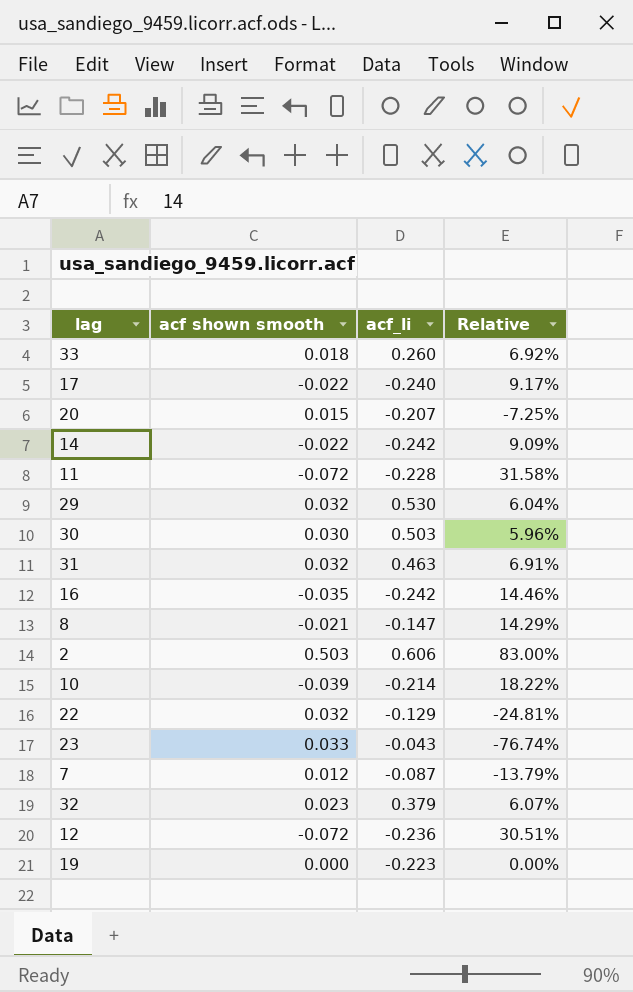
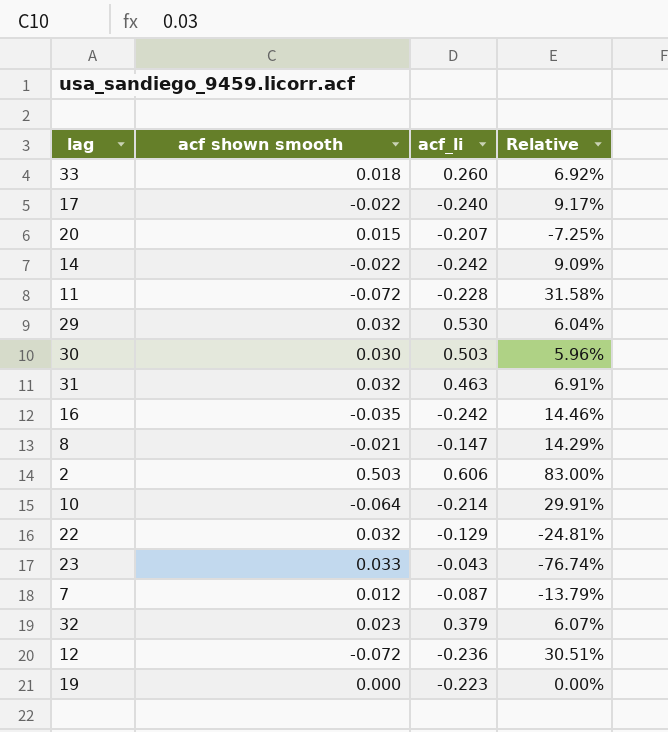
10 | acf shown smooth: -0.039 -> -0.064
10 | Relative: 18.22% -> 29.91%

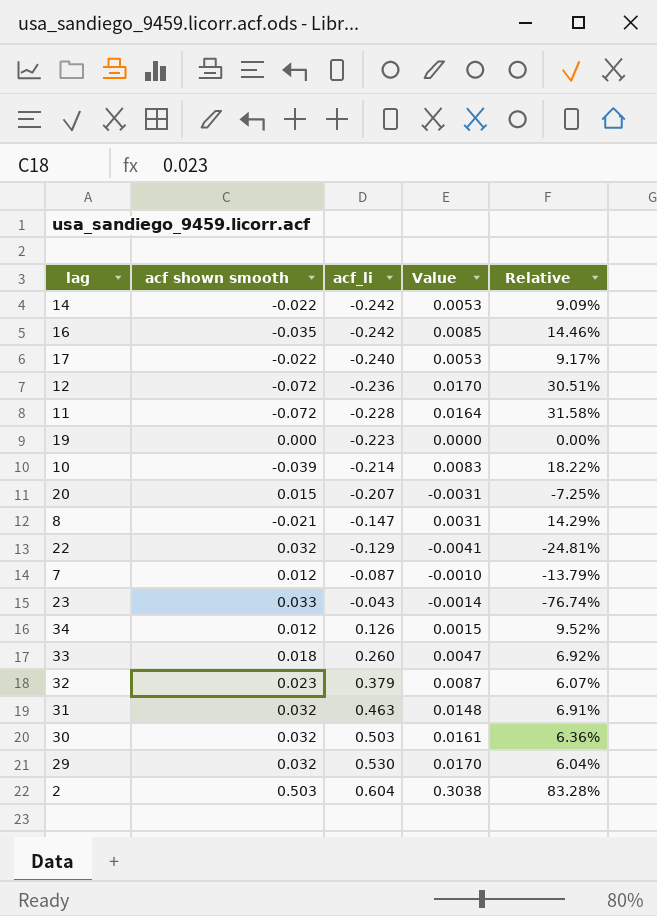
row order: none -> acf_li ascending
column Value | formula: none -> [acf shown smooth] * [acf_li]
10 | acf shown smooth: -0.064 -> -0.039
10 | Relative: 29.91% -> 18.22%
row 34: none -> 0.012 | 0.126 | 0.0015 | 9.52%
30 | acf shown smooth: 0.030 -> 0.032
30 | Relative: 5.96% -> 6.36%
2 | acf_li: 0.606 -> 0.604
2 | Relative: 83.00% -> 83.28%

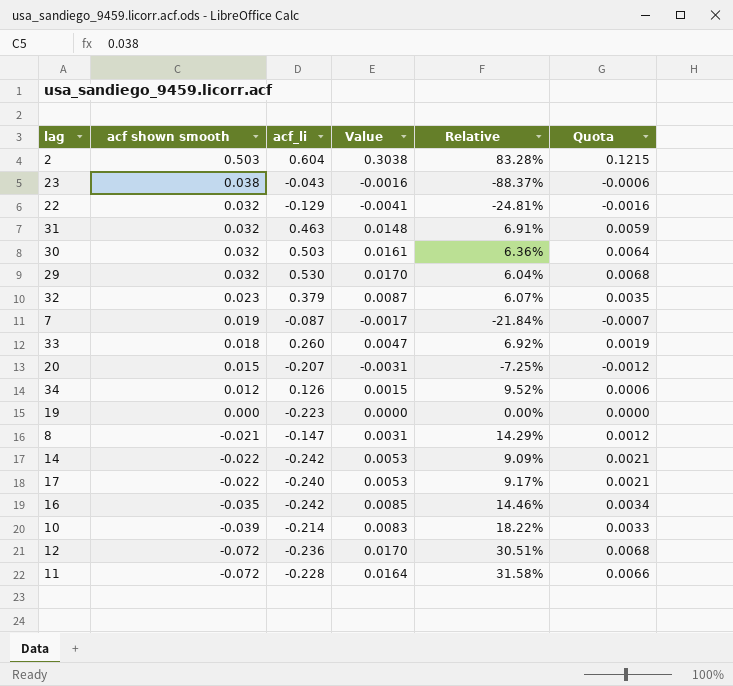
row order: acf_li ascending -> acf shown smooth descending
column Quota | formula: none -> [Value] * 0.4
23 | acf shown smooth: 0.033 -> 0.038
23 | Value: -0.0014 -> -0.0016
23 | Relative: -76.74% -> -88.37%
7 | acf shown smooth: 0.012 -> 0.019
7 | Value: -0.0010 -> -0.0017
7 | Relative: -13.79% -> -21.84%

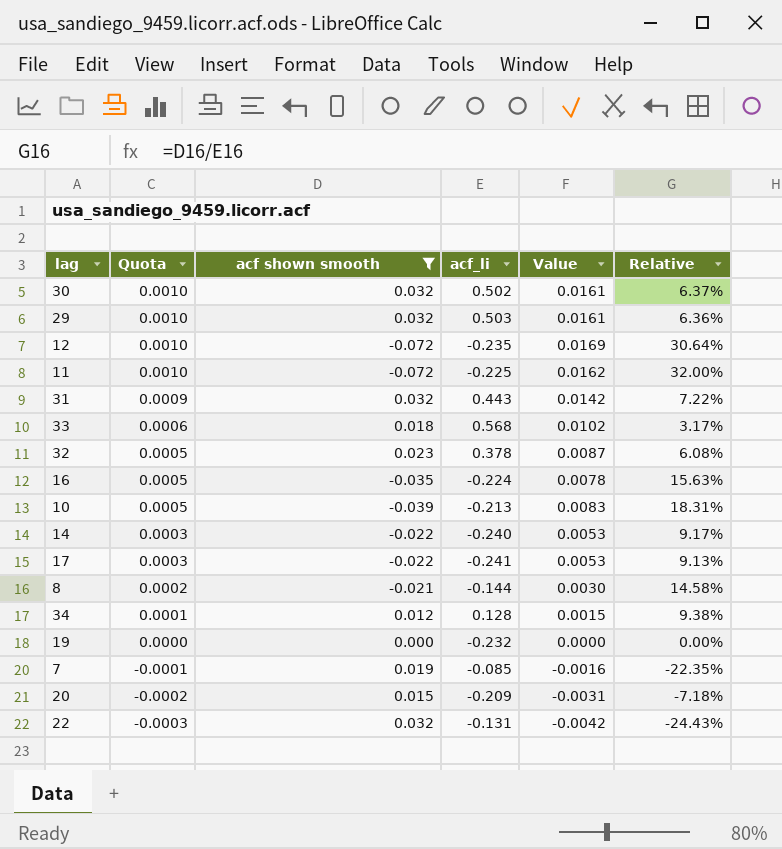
filter: none -> acf shown smooth <= 0.032
row order: acf shown smooth descending -> Quota descending
column Quota | formula: [Value] * 0.4 -> [Value] * 0.06
column Quota | position: 6 -> 2
30 | acf_li: 0.503 -> 0.502
30 | Relative: 6.36% -> 6.37%
29 | acf_li: 0.530 -> 0.503
29 | Value: 0.0170 -> 0.0161
29 | Relative: 6.04% -> 6.36%
12 | acf_li: -0.236 -> -0.235
12 | Value: 0.0170 -> 0.0169
12 | Relative: 30.51% -> 30.64%
11 | acf_li: -0.228 -> -0.225
11 | Value: 0.0164 -> 0.0162
11 | Relative: 31.58% -> 32.00%
31 | acf_li: 0.463 -> 0.443
31 | Value: 0.0148 -> 0.0142
31 | Relative: 6.91% -> 7.22%
33 | acf_li: 0.260 -> 0.568
33 | Value: 0.0047 -> 0.0102
33 | Relative: 6.92% -> 3.17%
32 | acf_li: 0.379 -> 0.378
32 | Relative: 6.07% -> 6.08%
16 | acf_li: -0.242 -> -0.224
16 | Value: 0.0085 -> 0.0078
16 | Relative: 14.46% -> 15.63%
10 | acf_li: -0.214 -> -0.213
10 | Relative: 18.22% -> 18.31%
14 | acf_li: -0.242 -> -0.240
14 | Relative: 9.09% -> 9.17%
17 | acf_li: -0.240 -> -0.241
17 | Relative: 9.17% -> 9.13%
8 | acf_li: -0.147 -> -0.144
8 | Value: 0.0031 -> 0.0030
8 | Relative: 14.29% -> 14.58%
34 | acf_li: 0.126 -> 0.128
34 | Relative: 9.52% -> 9.38%
19 | acf_li: -0.223 -> -0.232
7 | acf_li: -0.087 -> -0.085
7 | Value: -0.0017 -> -0.0016
7 | Relative: -21.84% -> -22.35%
20 | acf_li: -0.207 -> -0.209
20 | Relative: -7.25% -> -7.18%
22 | acf_li: -0.129 -> -0.131
22 | Value: -0.0041 -> -0.0042
22 | Relative: -24.81% -> -24.43%

